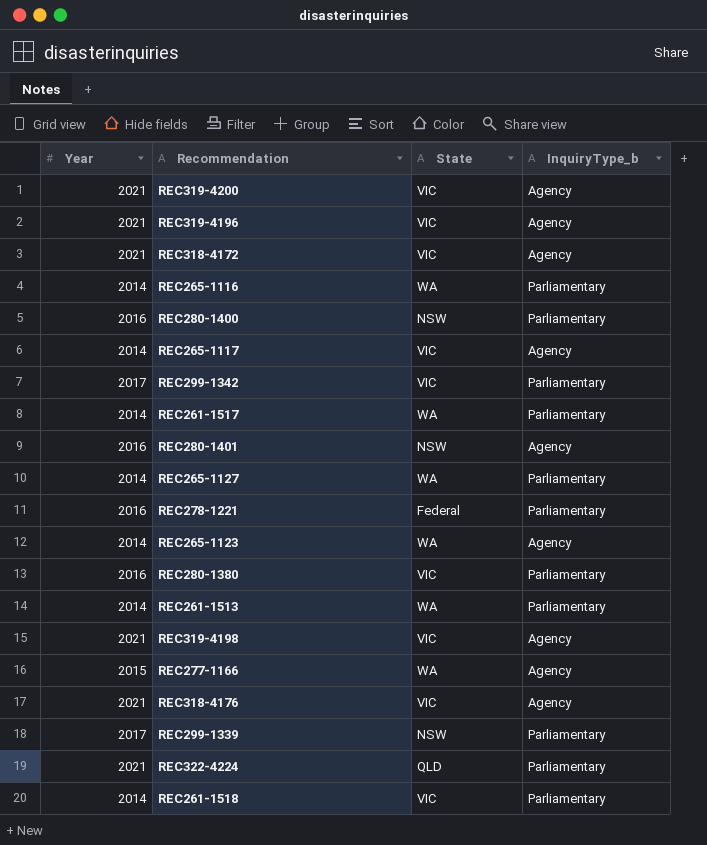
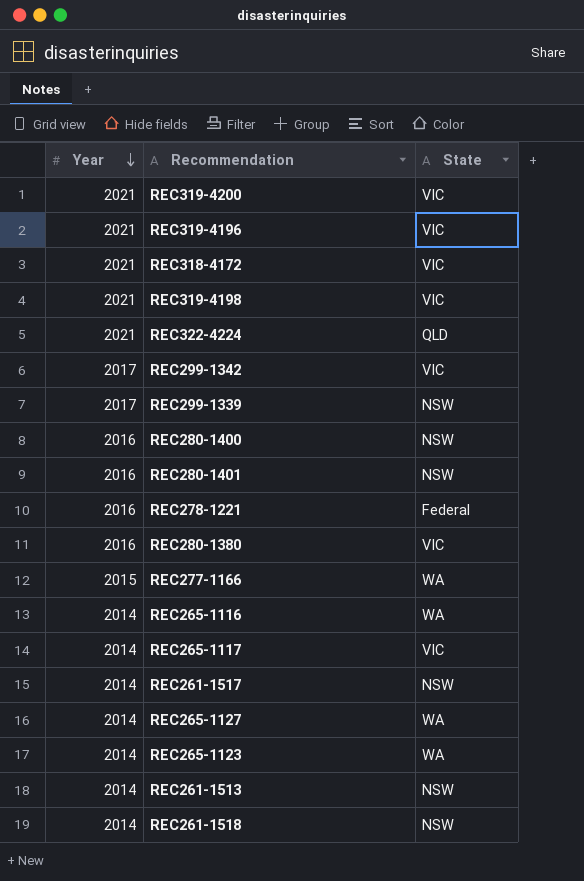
row order: none -> Year descending
column InquiryType_b | position: 4 -> none
row REC318-4176: 2021 | VIC | Agency -> none
REC261-1517 | State: WA -> NSW
REC261-1513 | State: WA -> NSW
REC261-1518 | State: VIC -> NSW

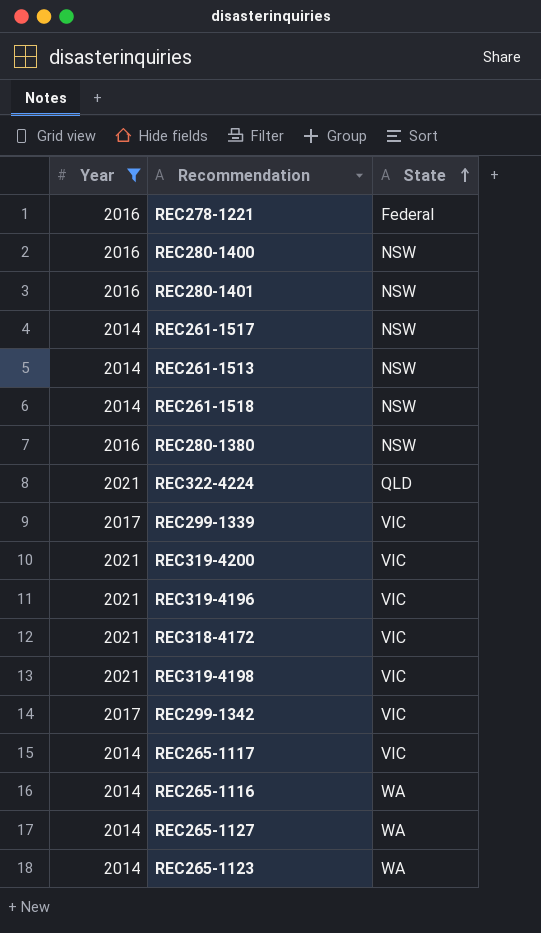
filter: none -> Year != 2015
row order: Year descending -> State ascending
REC280-1380 | State: VIC -> NSW
REC299-1339 | State: NSW -> VIC

